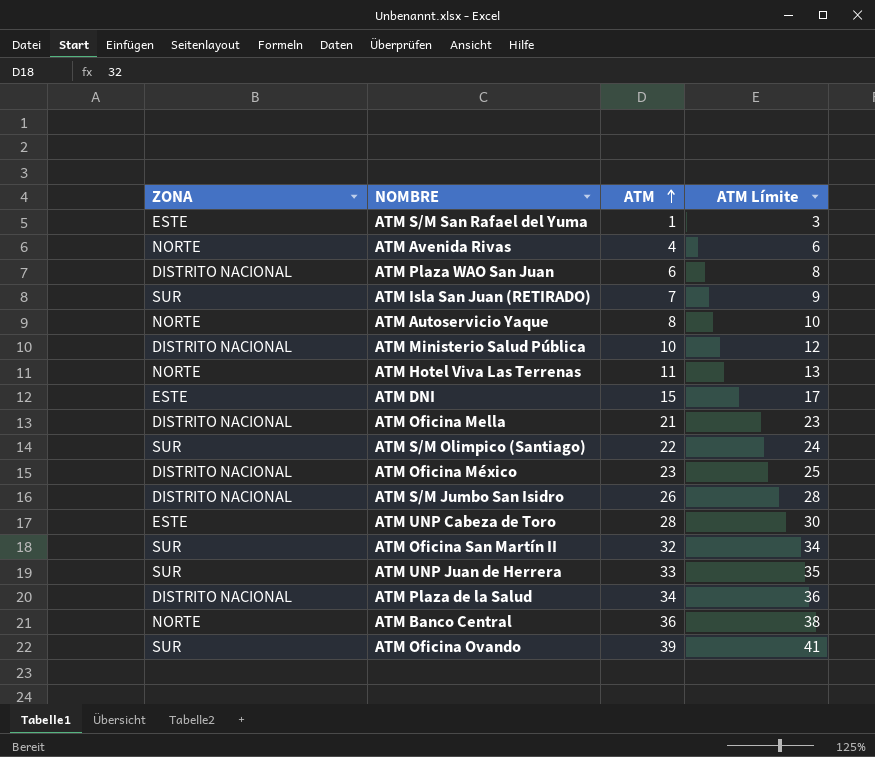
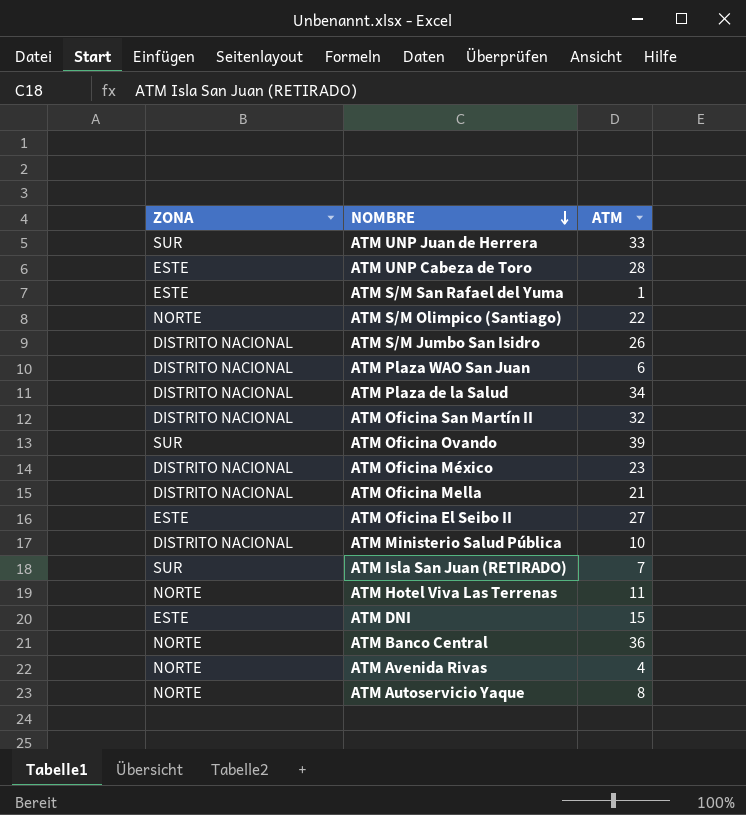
row order: ATM ascending -> NOMBRE descending
column ATM Límite | formula: [ATM] + 2 -> none
ATM S/M Olimpico (Santiago) | ZONA: SUR -> NORTE
ATM Oficina San Martín II | ZONA: SUR -> DISTRITO NACIONAL
row ATM Oficina El Seibo II: none -> ESTE | 27

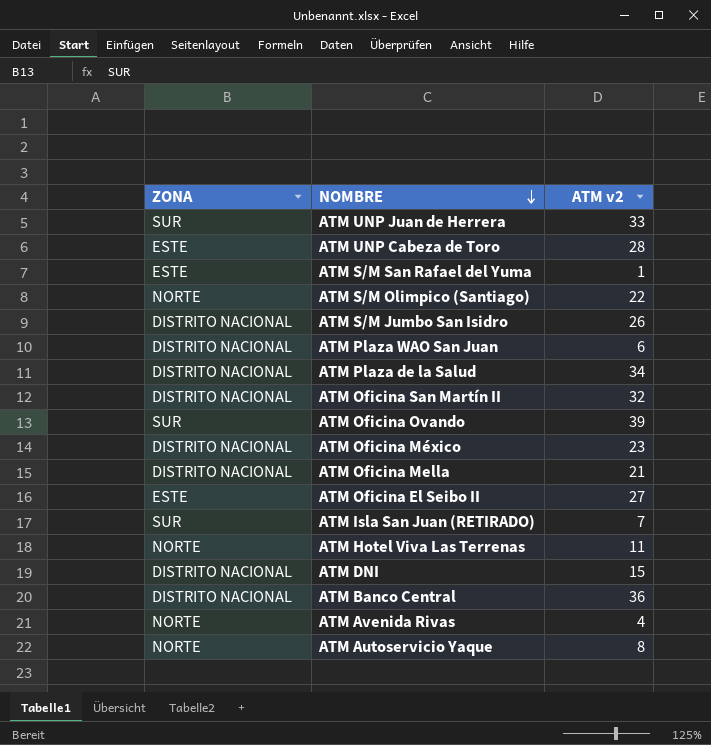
column name: ATM -> ATM v2
row ATM Ministerio Salud Pública: DISTRITO NACIONAL | 10 -> none
ATM DNI | ZONA: ESTE -> DISTRITO NACIONAL
ATM Banco Central | ZONA: NORTE -> DISTRITO NACIONAL

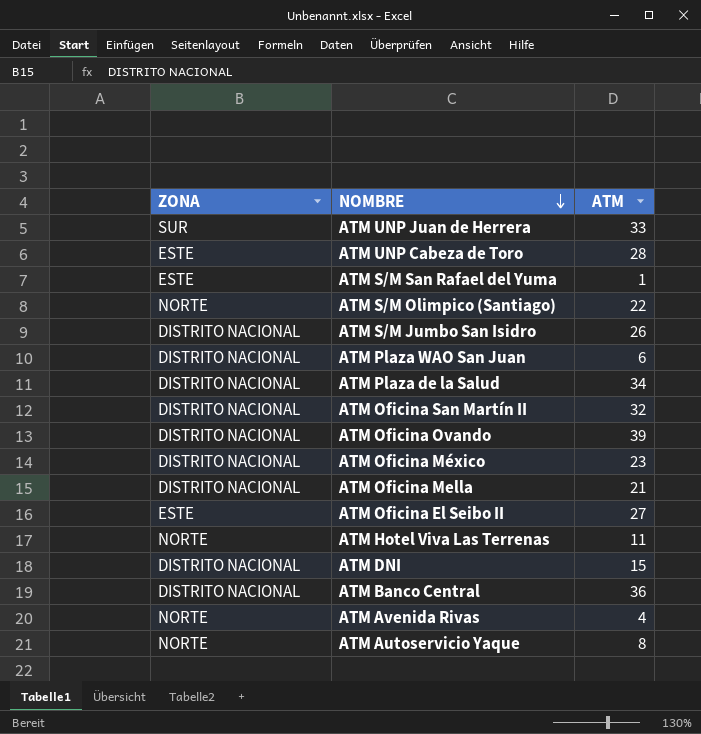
column name: ATM v2 -> ATM
row ATM Isla San Juan (RETIRADO): SUR | 7 -> none
ATM Oficina Ovando | ZONA: SUR -> DISTRITO NACIONAL

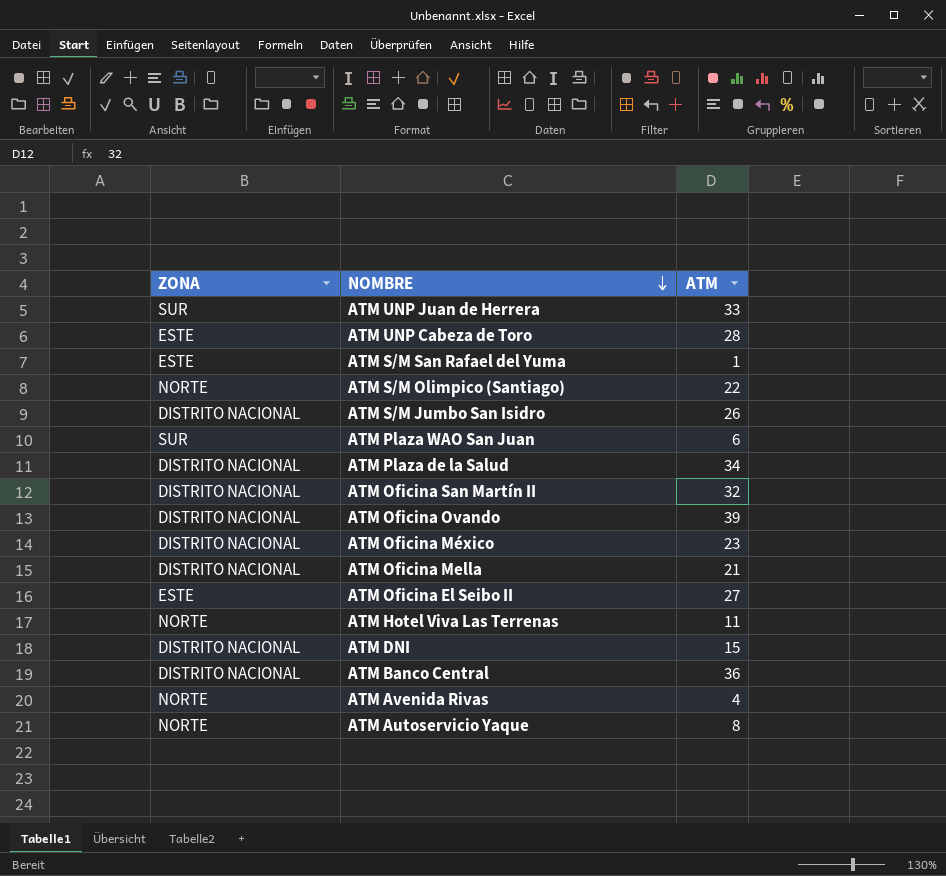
ATM Plaza WAO San Juan | ZONA: DISTRITO NACIONAL -> SUR

